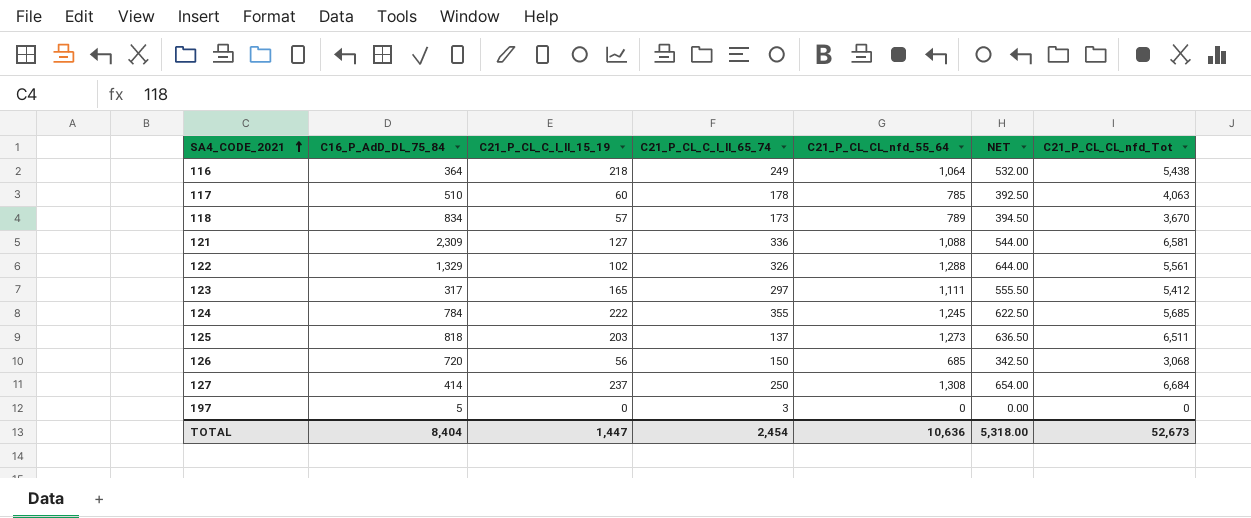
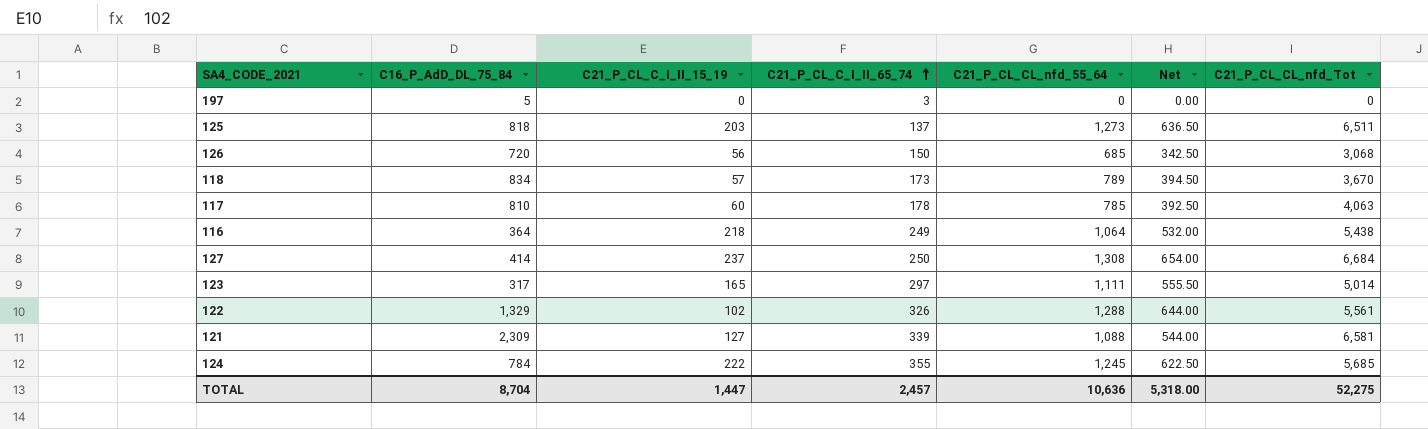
row order: SA4_CODE_2021 ascending -> C21_P_CL_C_I_II_65_74 ascending
column name: NET -> Net
117 | C16_P_AdD_DL_75_84: 510 -> 810
123 | C21_P_CL_CL_nfd_Tot: 5,412 -> 5,014
121 | C21_P_CL_C_I_II_65_74: 336 -> 339
TOTAL | C16_P_AdD_DL_75_84: 8,404 -> 8,704
TOTAL | C21_P_CL_C_I_II_65_74: 2,454 -> 2,457
TOTAL | C21_P_CL_CL_nfd_Tot: 52,673 -> 52,275

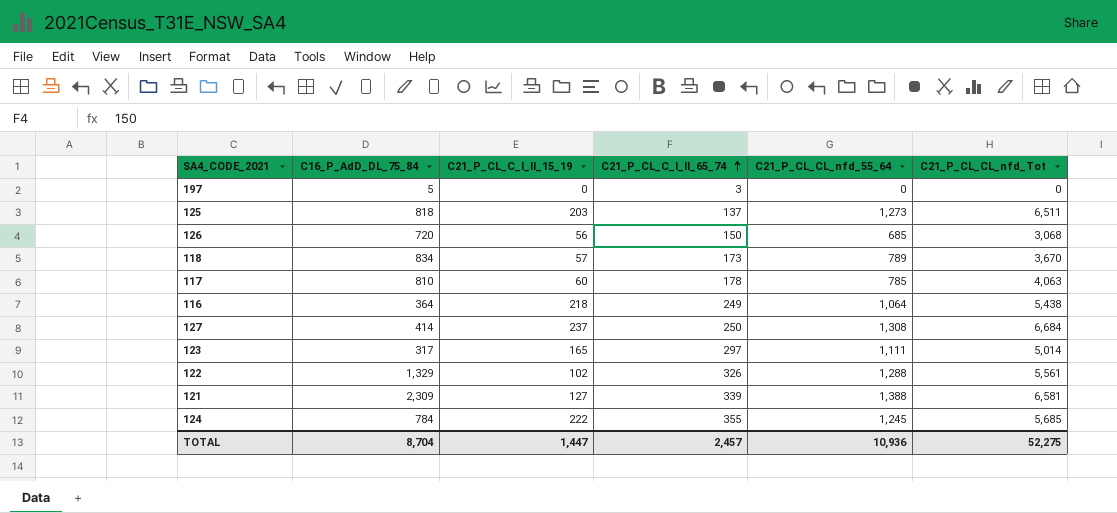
column Net | formula: [C21_P_CL_CL_nfd_55_64] * 0.5 -> none
121 | C21_P_CL_CL_nfd_55_64: 1,088 -> 1,388
TOTAL | C21_P_CL_CL_nfd_55_64: 10,636 -> 10,936

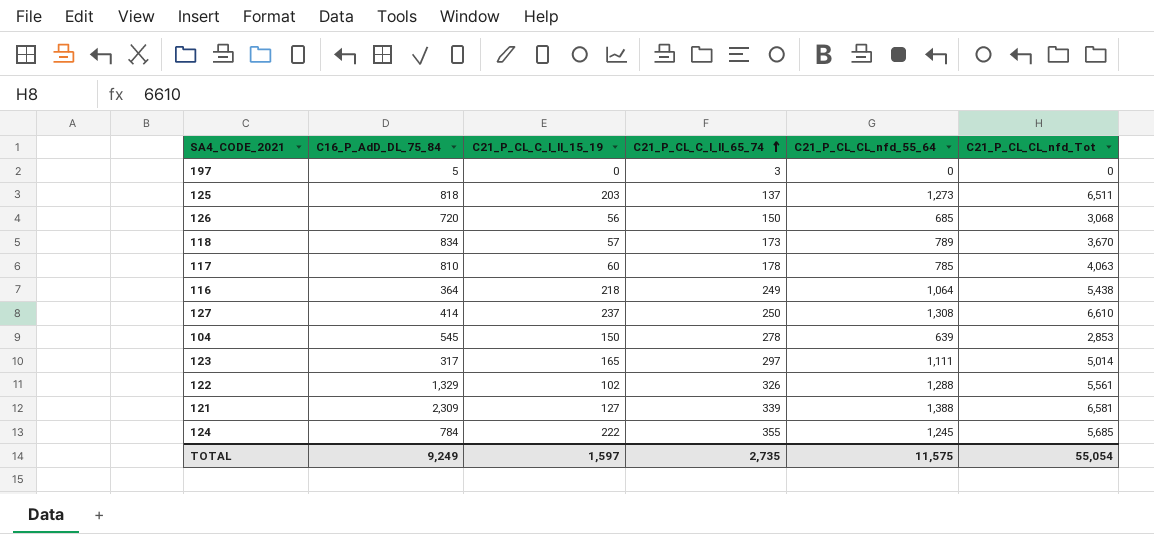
127 | C21_P_CL_CL_nfd_Tot: 6,684 -> 6,610
row 104: none -> 545 | 150 | 278 | 639 | 2,853
TOTAL | C16_P_AdD_DL_75_84: 8,704 -> 9,249
TOTAL | C21_P_CL_C_I_II_15_19: 1,447 -> 1,597
TOTAL | C21_P_CL_C_I_II_65_74: 2,457 -> 2,735
TOTAL | C21_P_CL_CL_nfd_55_64: 10,936 -> 11,575
TOTAL | C21_P_CL_CL_nfd_Tot: 52,275 -> 55,054

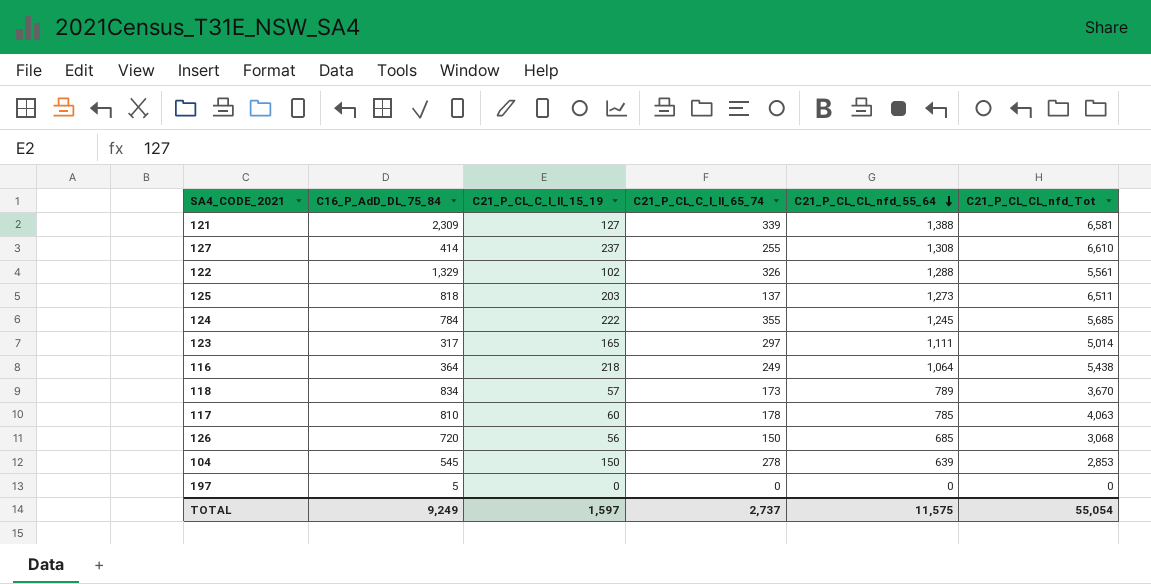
row order: C21_P_CL_C_I_II_65_74 ascending -> C21_P_CL_CL_nfd_55_64 descending
127 | C21_P_CL_C_I_II_65_74: 250 -> 255
197 | C21_P_CL_C_I_II_65_74: 3 -> 0
TOTAL | C21_P_CL_C_I_II_65_74: 2,735 -> 2,737

